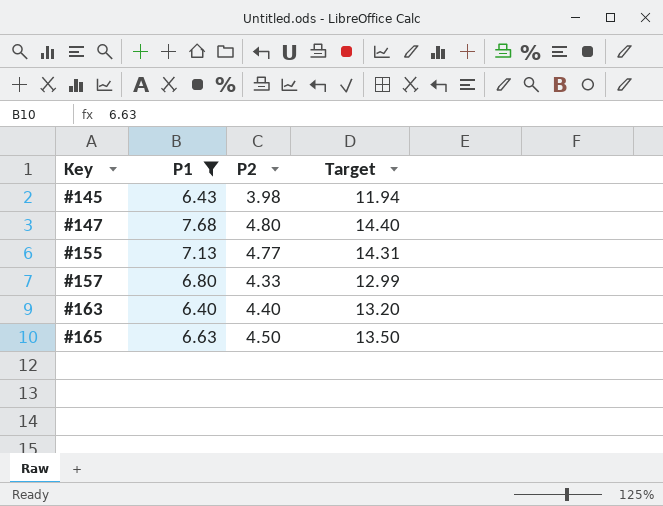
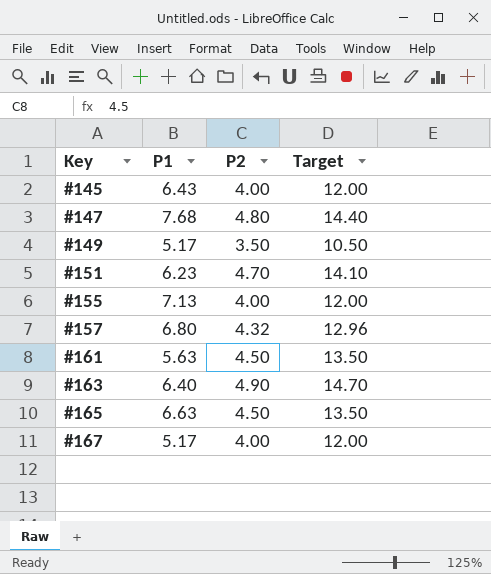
filter: P1 >= 6.40 -> none
#145 | P2: 3.98 -> 4.00
#145 | Target: 11.94 -> 12.00
#155 | P2: 4.77 -> 4.00
#155 | Target: 14.31 -> 12.00
#157 | P2: 4.33 -> 4.32
#157 | Target: 12.99 -> 12.96
#163 | P2: 4.40 -> 4.90
#163 | Target: 13.20 -> 14.70

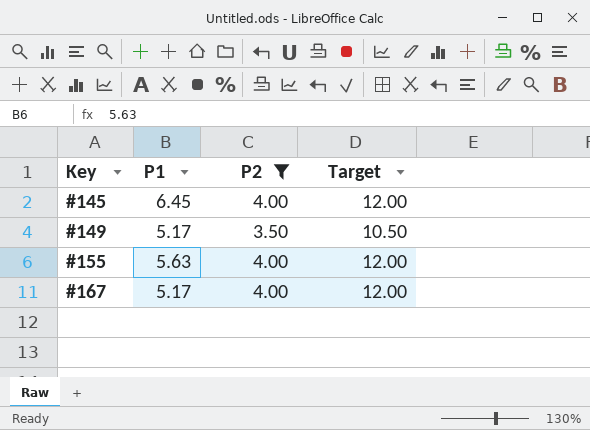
filter: none -> P2 <= 4.00
#145 | P1: 6.43 -> 6.45
#155 | P1: 7.13 -> 5.63

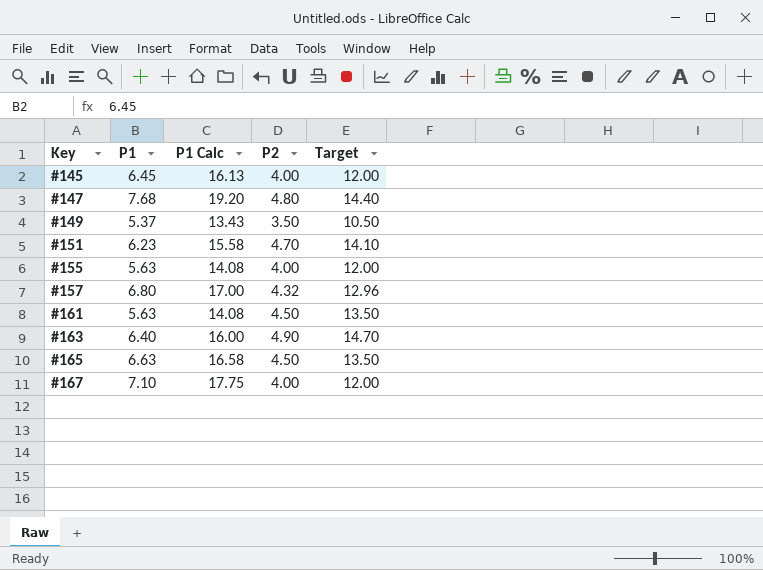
filter: P2 <= 4.00 -> none
column P1 Calc | formula: none -> [P1] * 2.5
#149 | P1: 5.17 -> 5.37
#167 | P1: 5.17 -> 7.10

